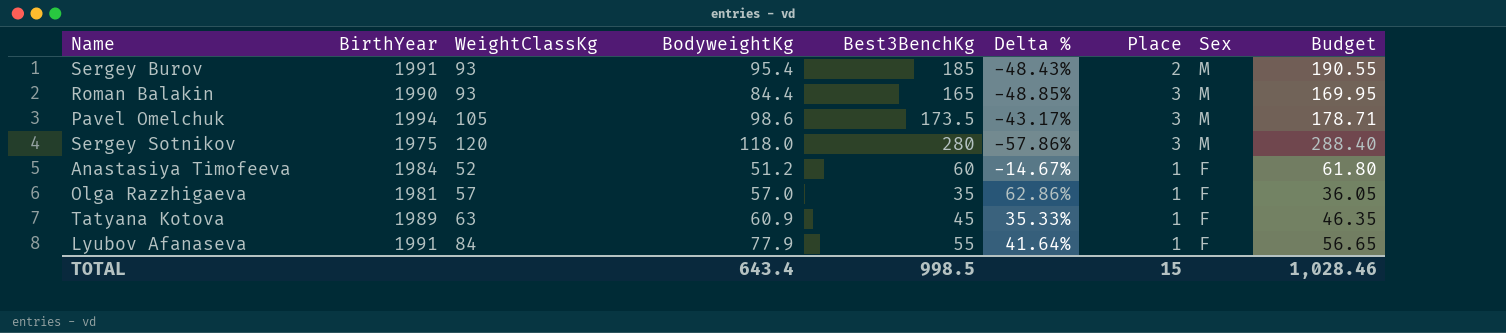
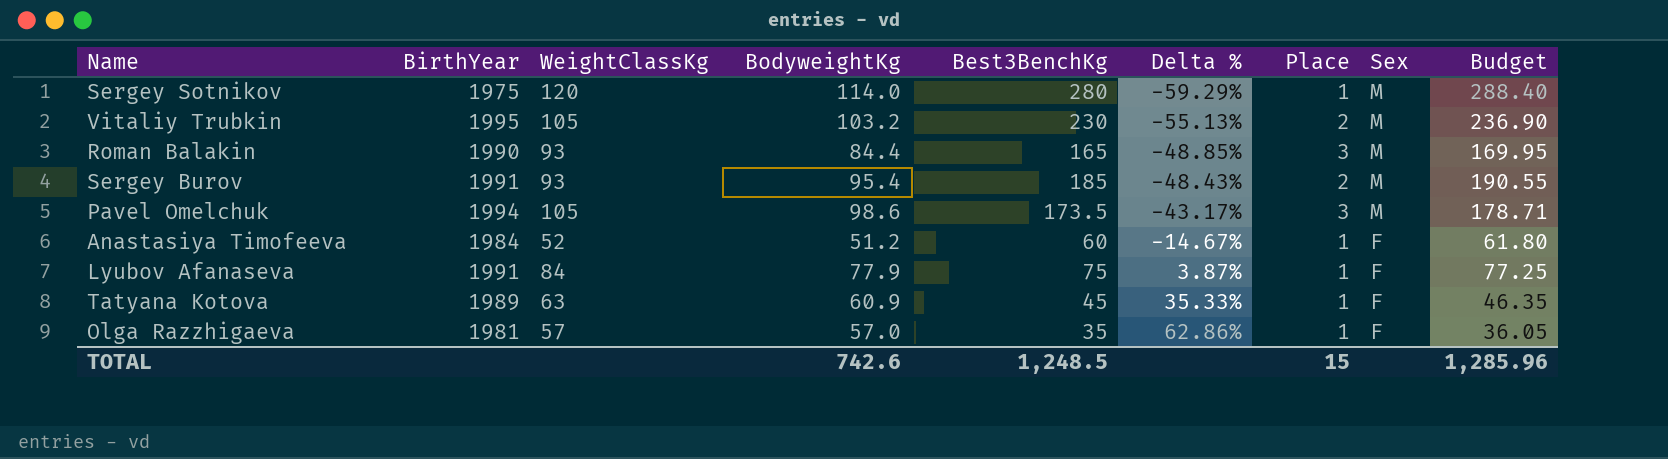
row order: Sex descending -> Delta % ascending
Sergey Sotnikov | BodyweightKg: 118.0 -> 114.0
Sergey Sotnikov | Delta %: -57.86% -> -59.29%
Sergey Sotnikov | Place: 3 -> 1
row Vitaliy Trubkin: none -> 1995 | 105 | 103.2 | 230 | -55.13% | 2 | M | 236.90
Lyubov Afanaseva | Best3BenchKg: 55 -> 75
Lyubov Afanaseva | Delta %: 41.64% -> 3.87%
Lyubov Afanaseva | Budget: 56.65 -> 77.25
TOTAL | BodyweightKg: 643.4 -> 742.6
TOTAL | Best3BenchKg: 998.5 -> 1,248.5
TOTAL | Budget: 1,028.46 -> 1,285.96

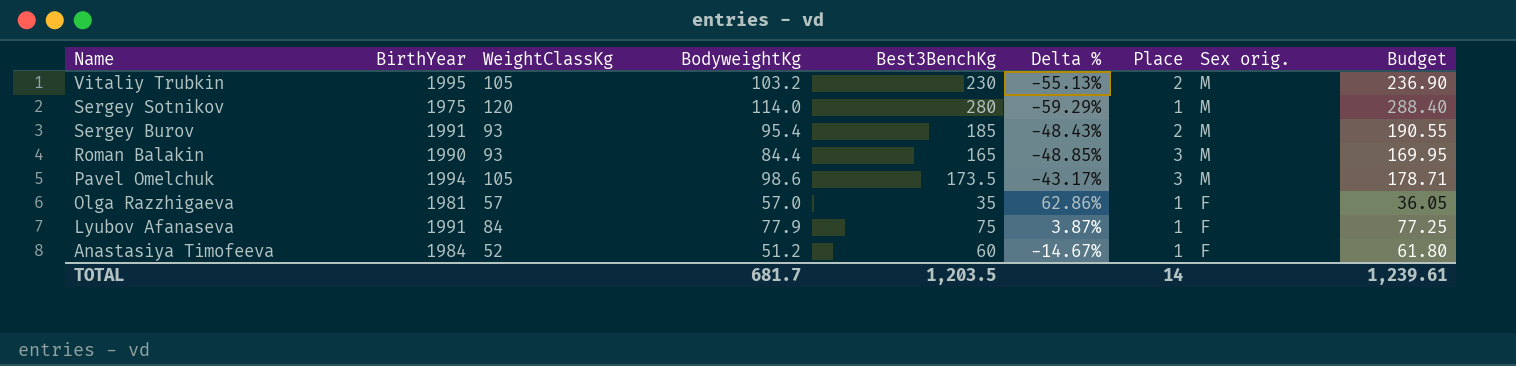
row order: Delta % ascending -> Name descending
column name: Sex -> Sex orig.
row Tatyana Kotova: 1989 | 63 | 60.9 | 45 | 35.33% | 1 | F | 46.35 -> none
TOTAL | BodyweightKg: 742.6 -> 681.7
TOTAL | Best3BenchKg: 1,248.5 -> 1,203.5
TOTAL | Place: 15 -> 14
TOTAL | Budget: 1,285.96 -> 1,239.61

